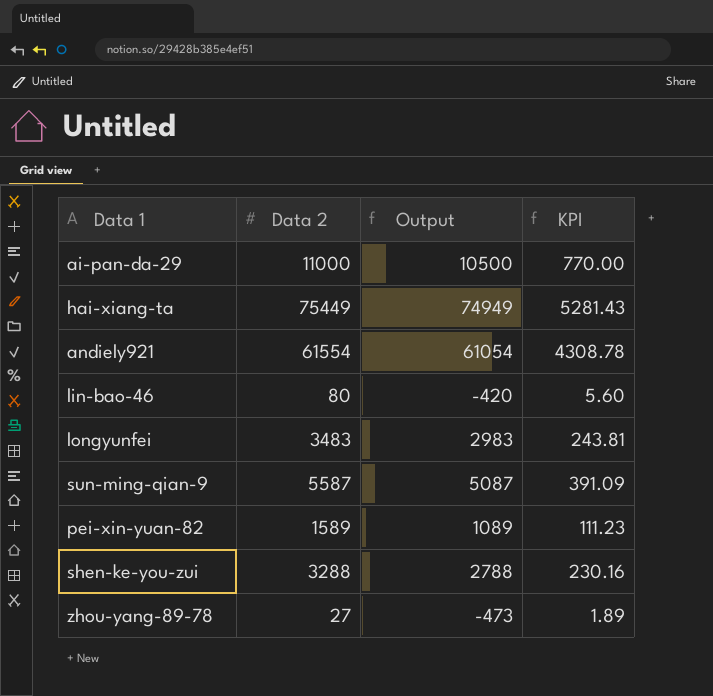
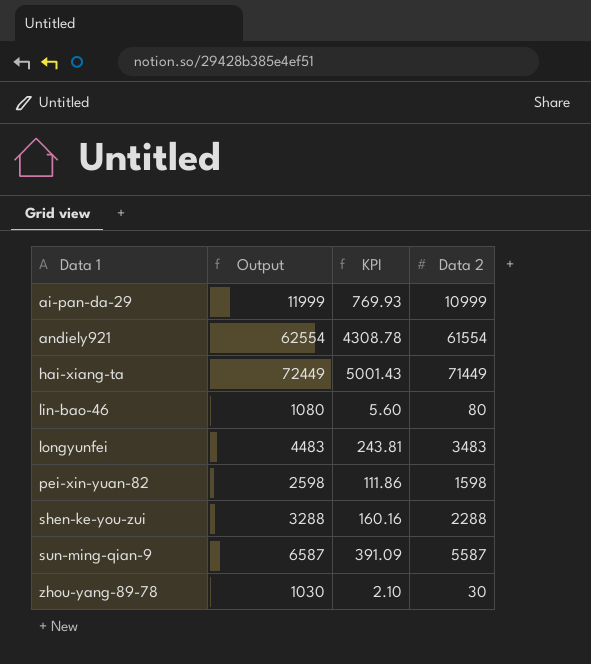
row order: none -> Data 1 ascending
column Output | formula: [Data 2] - 500 -> [Data 2] + 1000
column Data 2 | position: 2 -> 4
ai-pan-da-29 | KPI: 770.00 -> 769.93
ai-pan-da-29 | Data 2: 11000 -> 10999
hai-xiang-ta | KPI: 5281.43 -> 5001.43
hai-xiang-ta | Data 2: 75449 -> 71449
pei-xin-yuan-82 | KPI: 111.23 -> 111.86
pei-xin-yuan-82 | Data 2: 1589 -> 1598
shen-ke-you-zui | KPI: 230.16 -> 160.16
shen-ke-you-zui | Data 2: 3288 -> 2288
zhou-yang-89-78 | KPI: 1.89 -> 2.10
zhou-yang-89-78 | Data 2: 27 -> 30

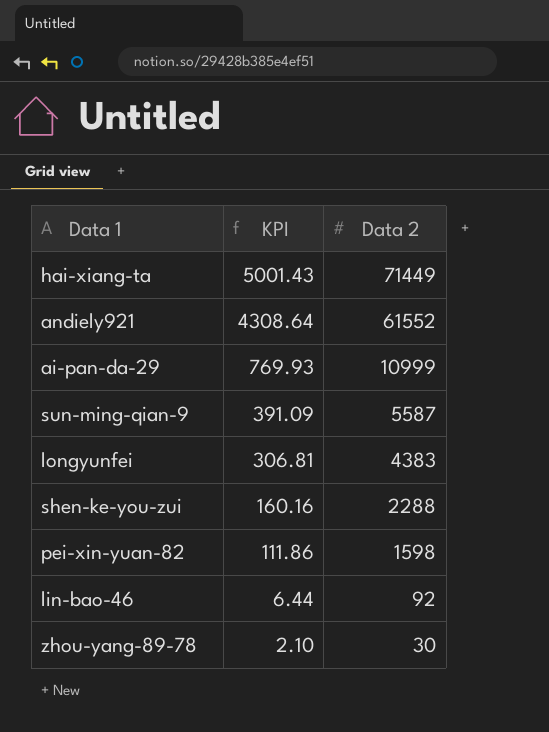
row order: Data 1 ascending -> KPI descending
column Output | formula: [Data 2] + 1000 -> none
andiely921 | KPI: 4308.78 -> 4308.64
andiely921 | Data 2: 61554 -> 61552
longyunfei | KPI: 243.81 -> 306.81
longyunfei | Data 2: 3483 -> 4383
lin-bao-46 | KPI: 5.60 -> 6.44
lin-bao-46 | Data 2: 80 -> 92

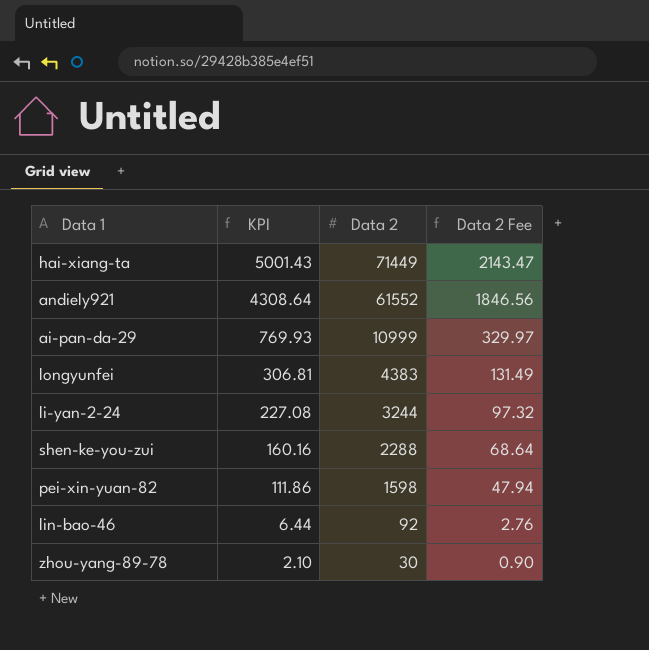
column Data 2 Fee | formula: none -> [Data 2] * 0.03
row sun-ming-qian-9: 391.09 | 5587 -> none
row li-yan-2-24: none -> 227.08 | 3244 | 97.32

